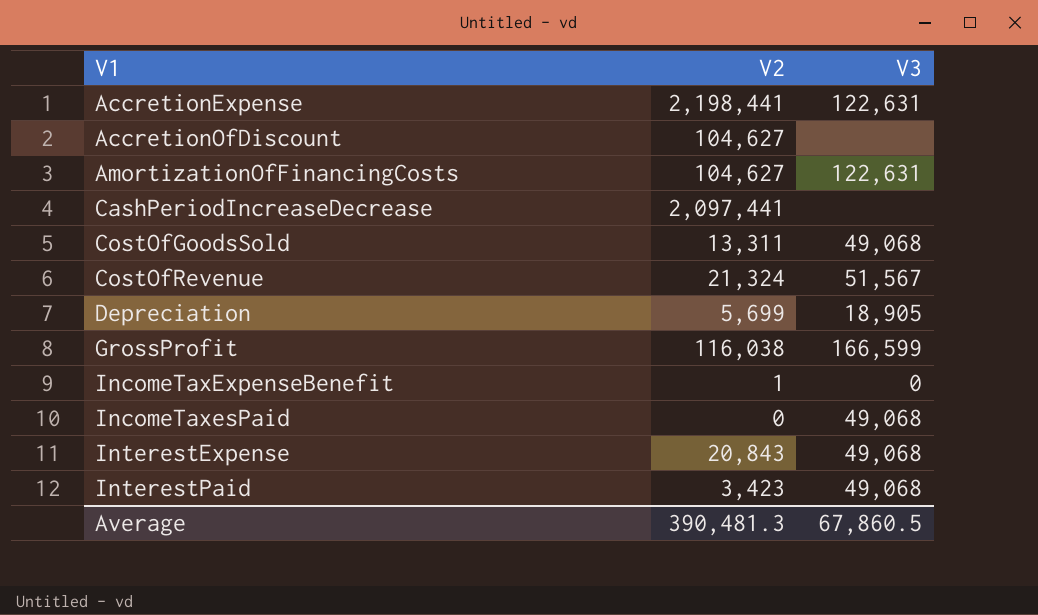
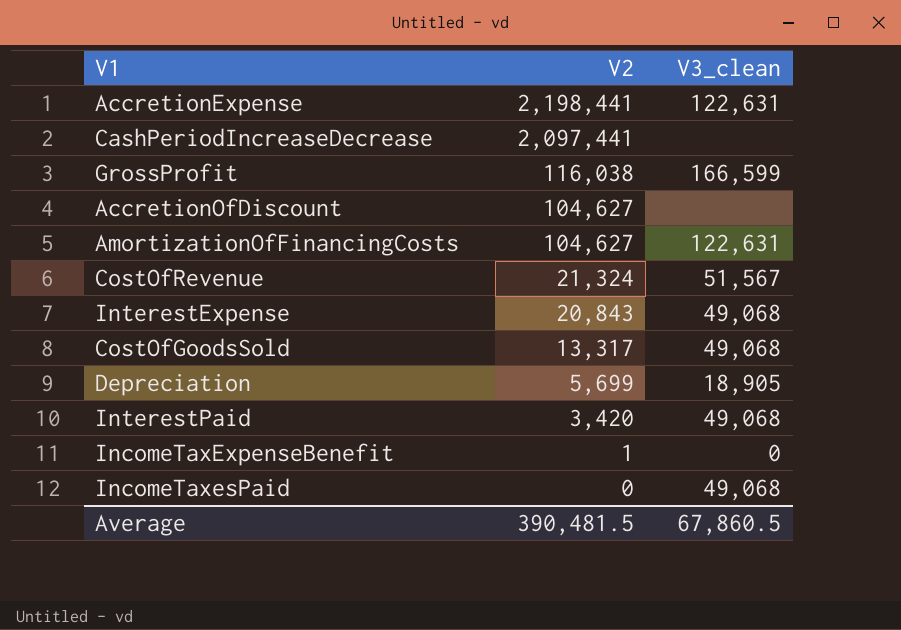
row order: none -> V2 descending
column name: V3 -> V3_clean
CostOfGoodsSold | V2: 13,311 -> 13,317
InterestPaid | V2: 3,423 -> 3,420
Average | V2: 390,481.3 -> 390,481.5

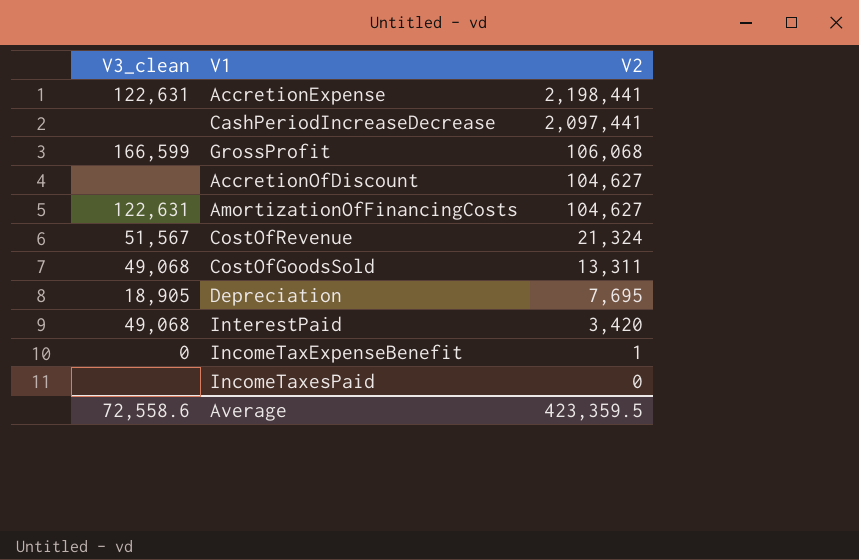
column V3_clean | position: 3 -> 1
row InterestExpense: 20,843 | 49,068 -> none
GrossProfit | V2: 116,038 -> 106,068
CostOfGoodsSold | V2: 13,317 -> 13,311
Depreciation | V2: 5,699 -> 7,695
IncomeTaxesPaid | V3_clean: 49,068 -> none
Average | V3_clean: 67,860.5 -> 72,558.6
Average | V2: 390,481.5 -> 423,359.5

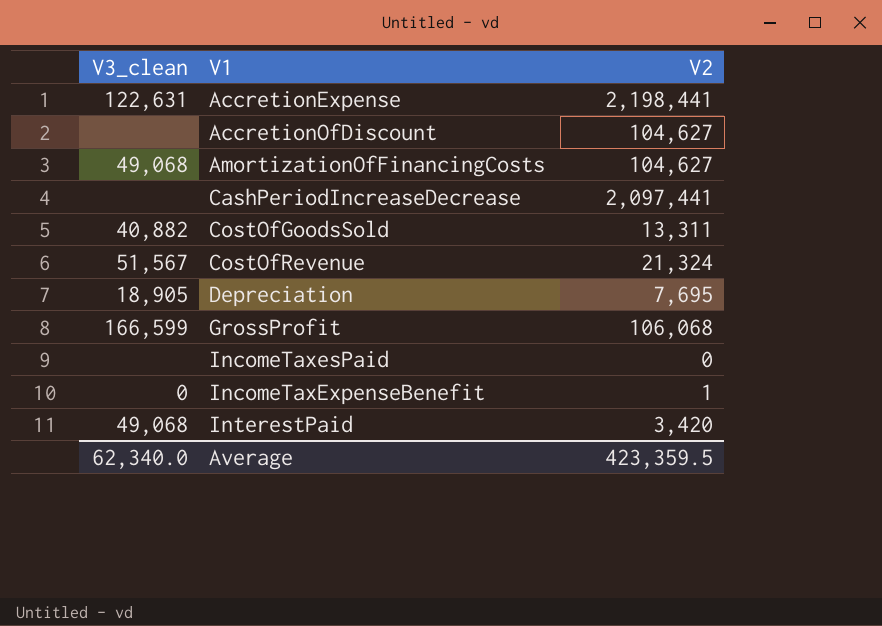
row order: V2 descending -> V1 ascending
AmortizationOfFinancingCosts | V3_clean: 122,631 -> 49,068
CostOfGoodsSold | V3_clean: 49,068 -> 40,882
Average | V3_clean: 72,558.6 -> 62,340.0

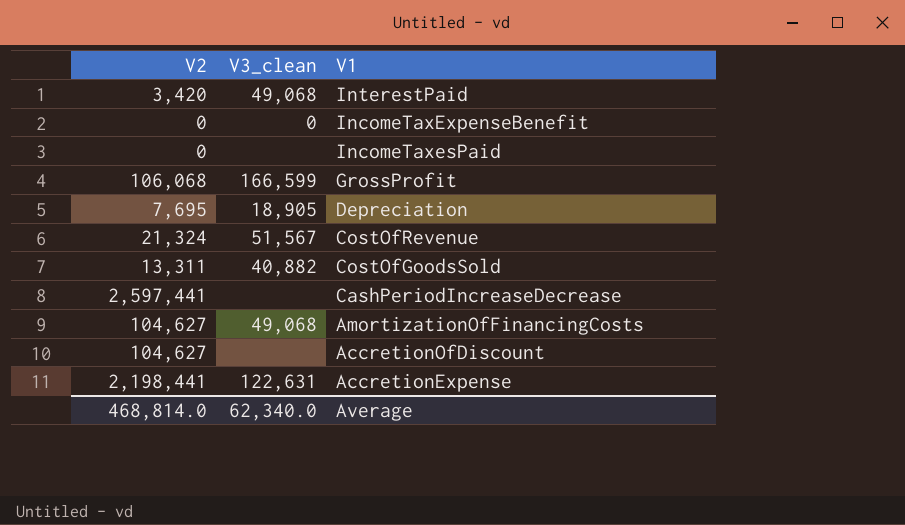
row order: V1 ascending -> V1 descending
column V2 | position: 3 -> 1
IncomeTaxExpenseBenefit | V2: 1 -> 0
CashPeriodIncreaseDecrease | V2: 2,097,441 -> 2,597,441
Average | V2: 423,359.5 -> 468,814.0

